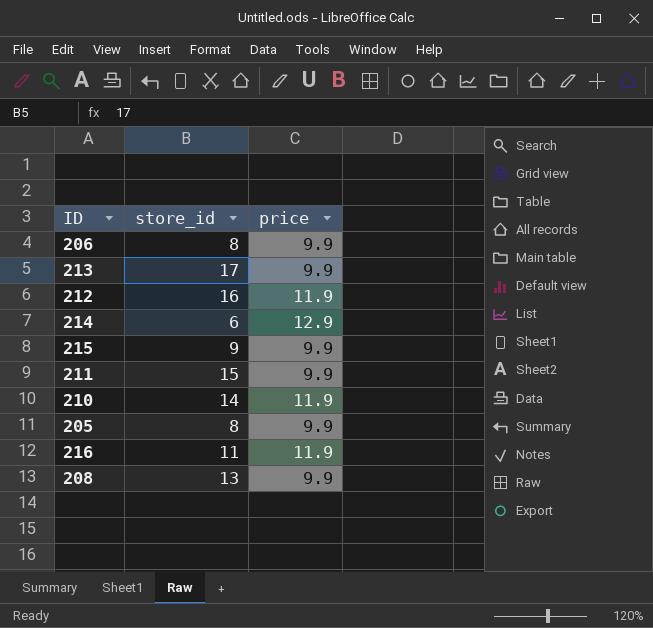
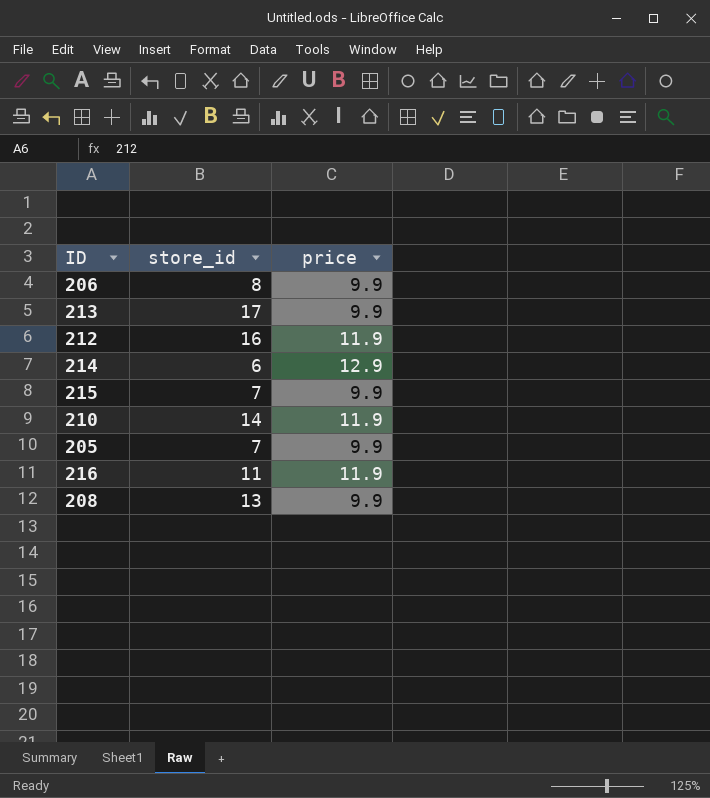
row 211: 15 | 9.9 -> none
215 | store_id: 9 -> 7
205 | store_id: 8 -> 7

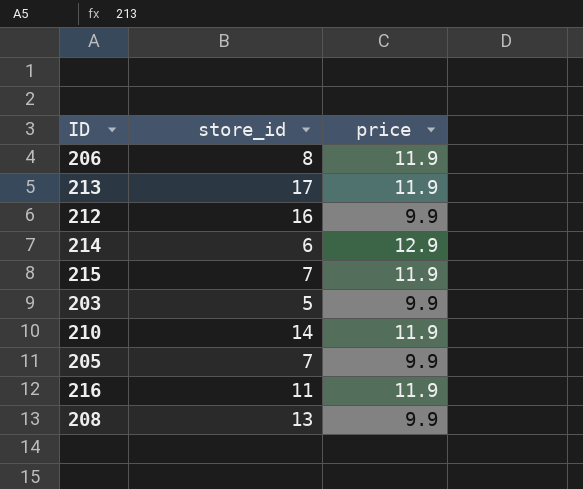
206 | price: 9.9 -> 11.9
213 | price: 9.9 -> 11.9
212 | price: 11.9 -> 9.9
215 | price: 9.9 -> 11.9
row 203: none -> 5 | 9.9

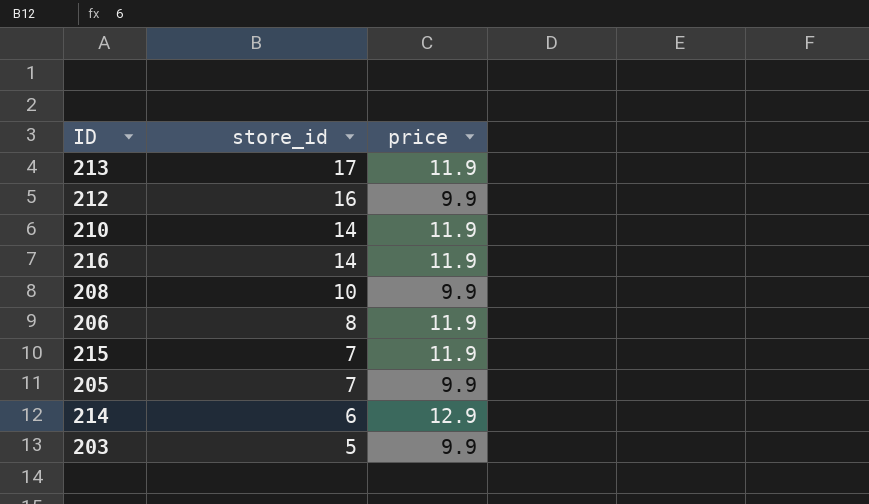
row order: none -> store_id descending
216 | store_id: 11 -> 14
208 | store_id: 13 -> 10

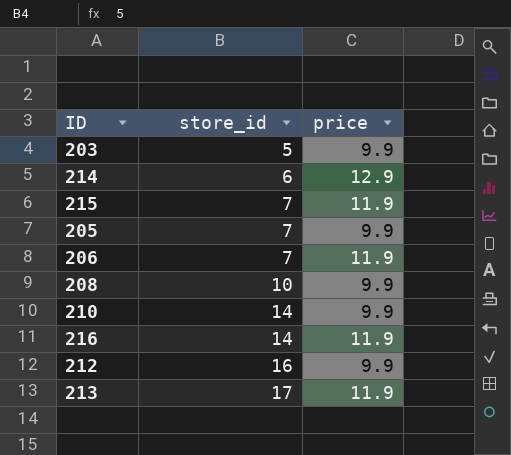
row order: store_id descending -> store_id ascending
206 | store_id: 8 -> 7
210 | price: 11.9 -> 9.9

